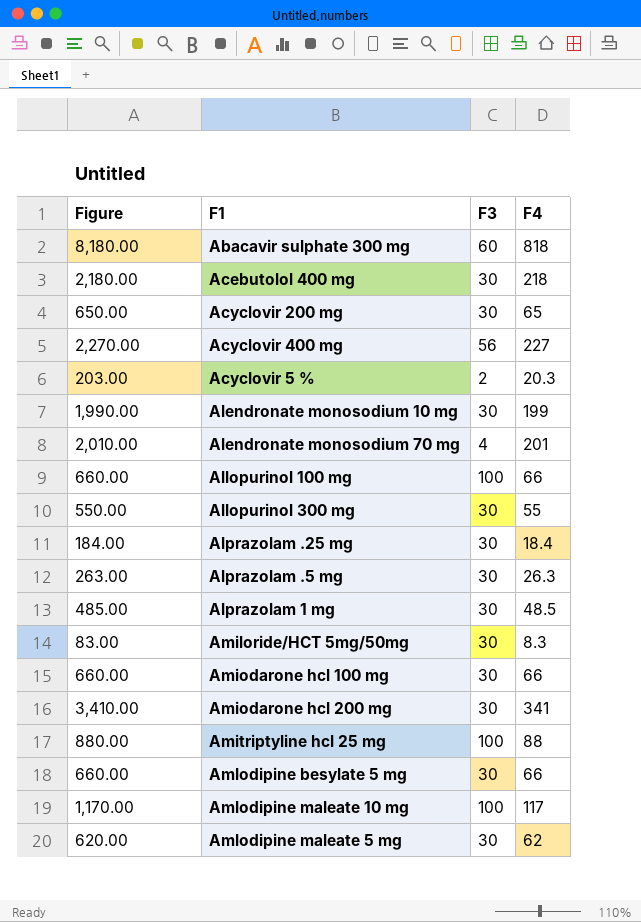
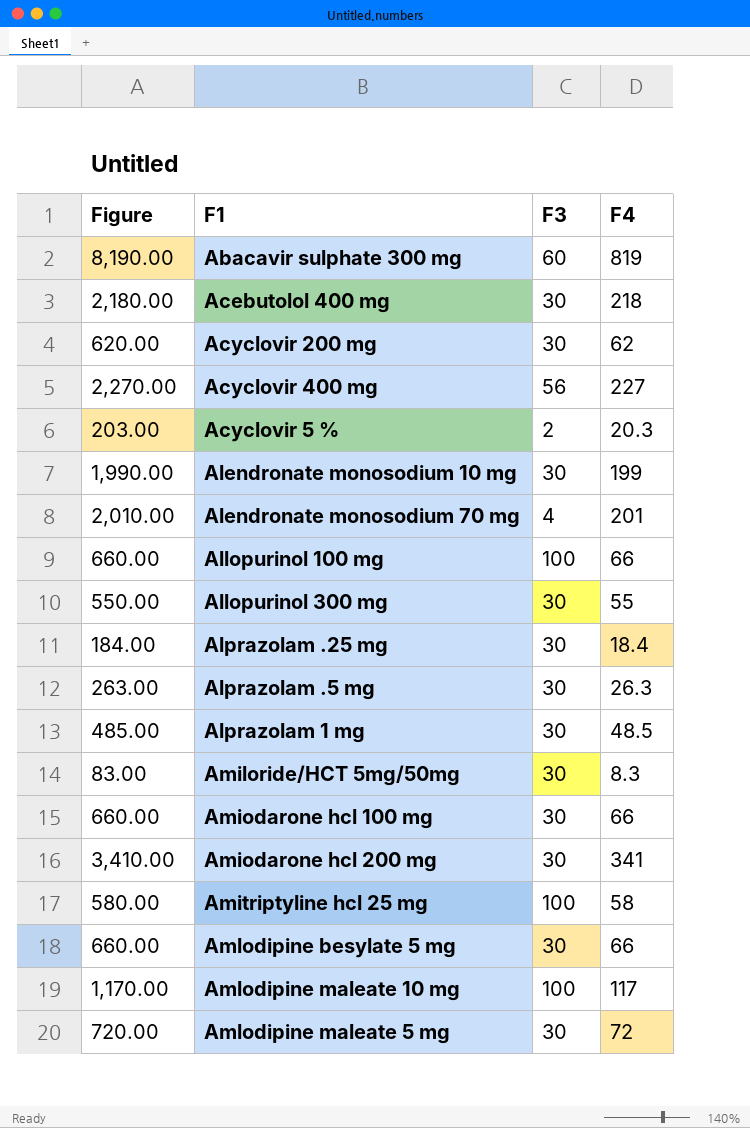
Abacavir sulphate 300 mg | Figure: 8,180.00 -> 8,190.00
Abacavir sulphate 300 mg | F4: 818 -> 819
Acyclovir 200 mg | Figure: 650.00 -> 620.00
Acyclovir 200 mg | F4: 65 -> 62
Amitriptyline hcl 25 mg | Figure: 880.00 -> 580.00
Amitriptyline hcl 25 mg | F4: 88 -> 58
Amlodipine maleate 5 mg | Figure: 620.00 -> 720.00
Amlodipine maleate 5 mg | F4: 62 -> 72

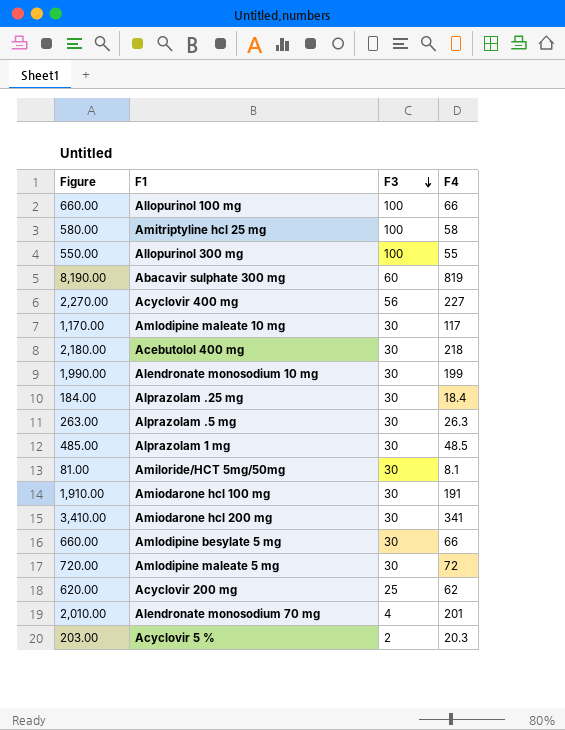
row order: none -> F3 descending
Allopurinol 300 mg | F3: 30 -> 100
Amlodipine maleate 10 mg | F3: 100 -> 30
Amiloride/HCT 5mg/50mg | Figure: 83.00 -> 81.00
Amiloride/HCT 5mg/50mg | F4: 8.3 -> 8.1
Amiodarone hcl 100 mg | Figure: 660.00 -> 1,910.00
Amiodarone hcl 100 mg | F4: 66 -> 191
Acyclovir 200 mg | F3: 30 -> 25

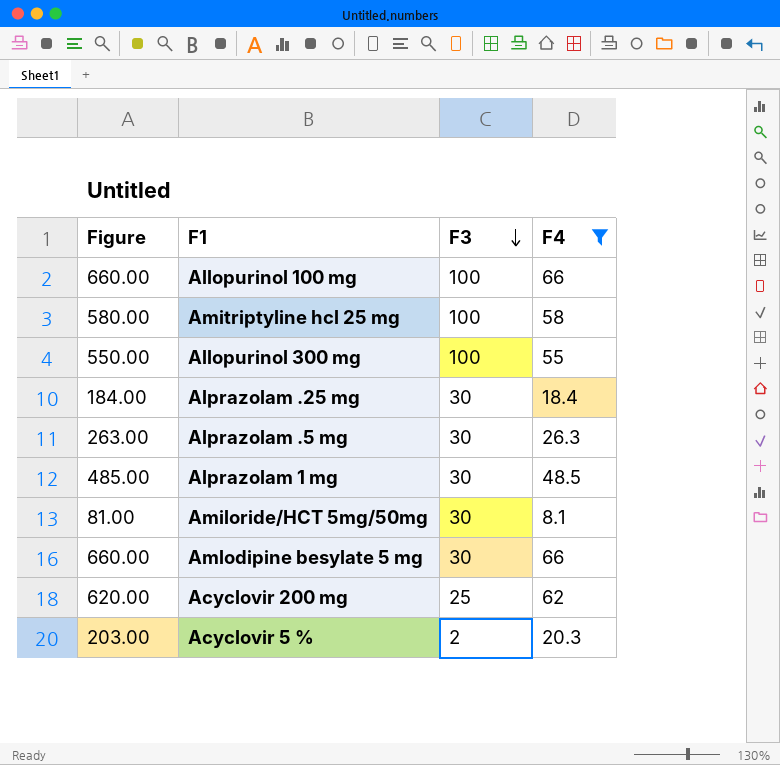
filter: none -> F4 <= 66

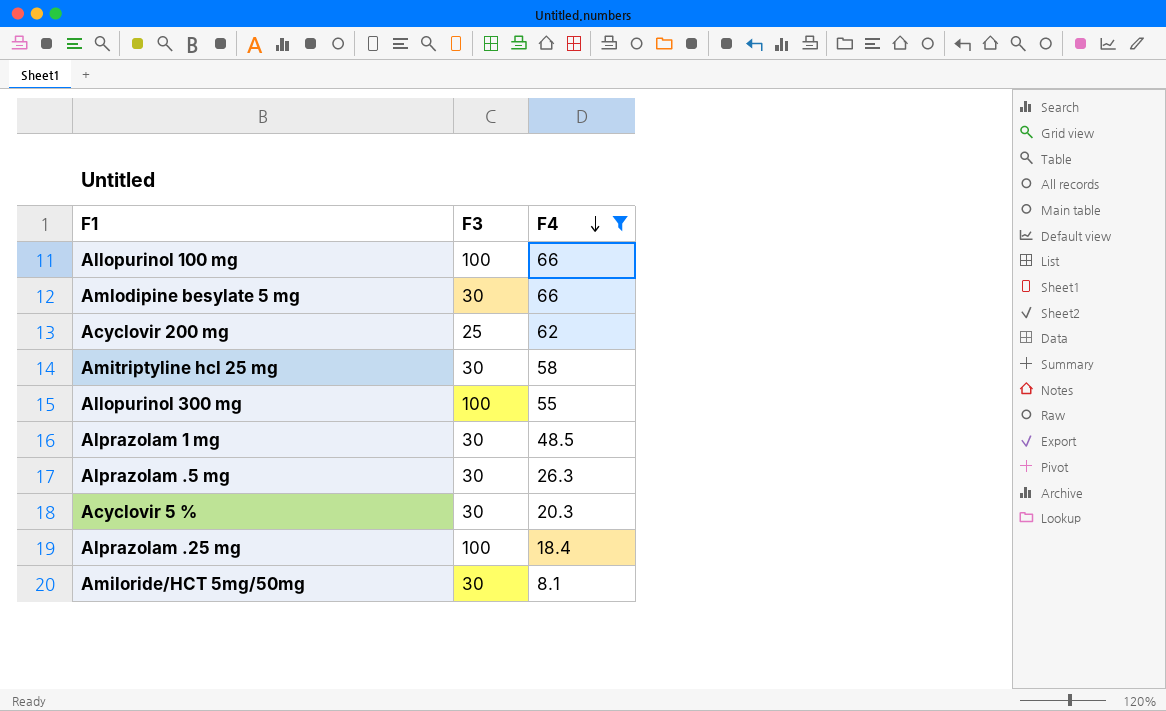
row order: F3 descending -> F4 descending
column Figure | formula: [F4] * 10 -> none
Amitriptyline hcl 25 mg | F3: 100 -> 30
Acyclovir 5 % | F3: 2 -> 30
Alprazolam .25 mg | F3: 30 -> 100

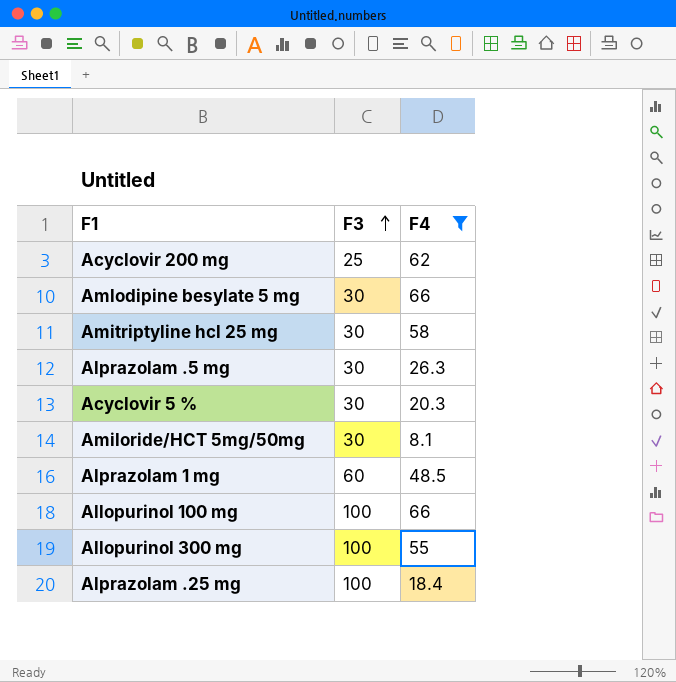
row order: F4 descending -> F3 ascending
Alprazolam 1 mg | F3: 30 -> 60

